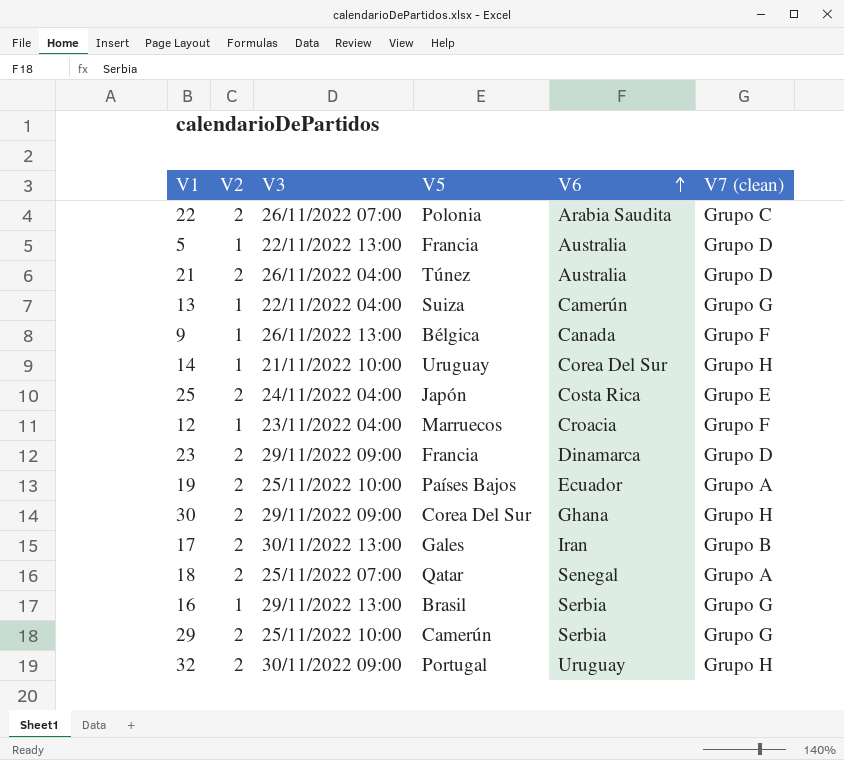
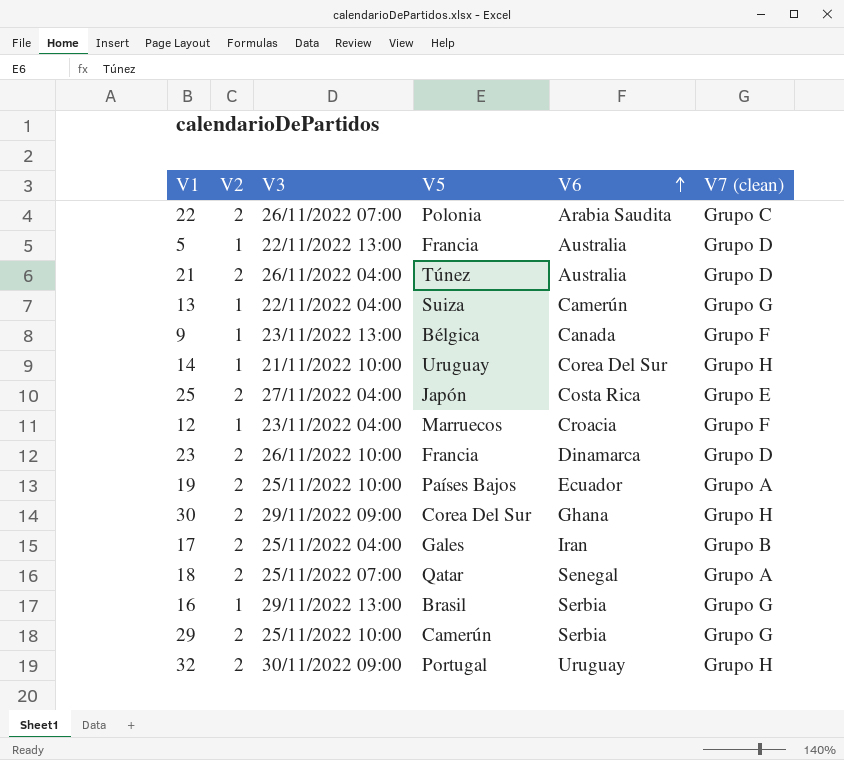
9 | V3: 26/11/2022 13:00 -> 23/11/2022 13:00
25 | V3: 24/11/2022 04:00 -> 27/11/2022 04:00
23 | V3: 29/11/2022 09:00 -> 26/11/2022 10:00
17 | V3: 30/11/2022 13:00 -> 25/11/2022 04:00

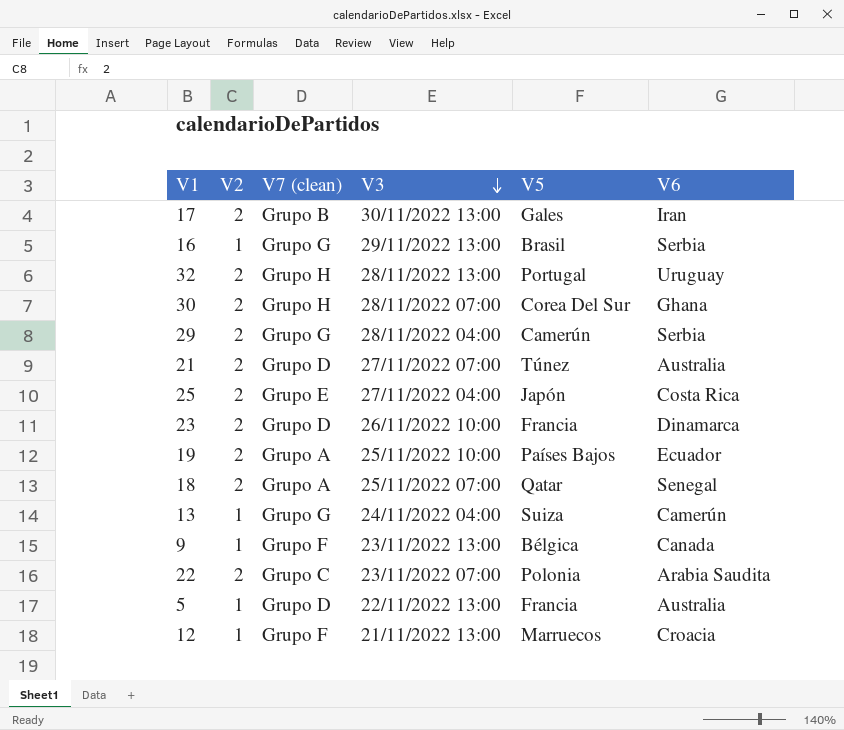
row order: V6 ascending -> V3 descending
column V7 (clean) | position: 6 -> 3
row 14: 1 | 21/11/2022 10:00 | Uruguay | Corea Del Sur | Grupo H -> none
17 | V3: 25/11/2022 04:00 -> 30/11/2022 13:00
32 | V3: 30/11/2022 09:00 -> 28/11/2022 13:00
30 | V3: 29/11/2022 09:00 -> 28/11/2022 07:00
29 | V3: 25/11/2022 10:00 -> 28/11/2022 04:00
21 | V3: 26/11/2022 04:00 -> 27/11/2022 07:00
13 | V3: 22/11/2022 04:00 -> 24/11/2022 04:00
22 | V3: 26/11/2022 07:00 -> 23/11/2022 07:00
12 | V3: 23/11/2022 04:00 -> 21/11/2022 13:00

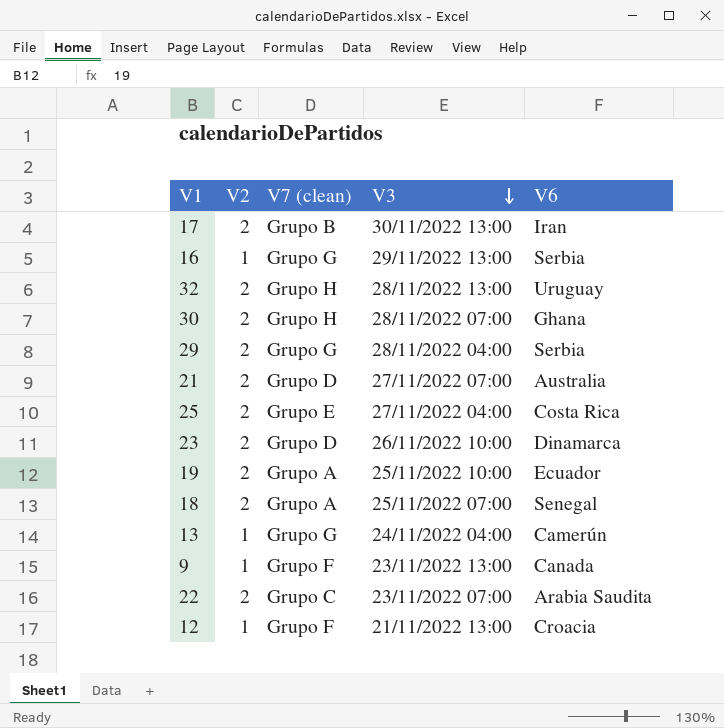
column V5 | position: 5 -> none
row 5: 1 | Grupo D | 22/11/2022 13:00 | Francia | Australia -> none

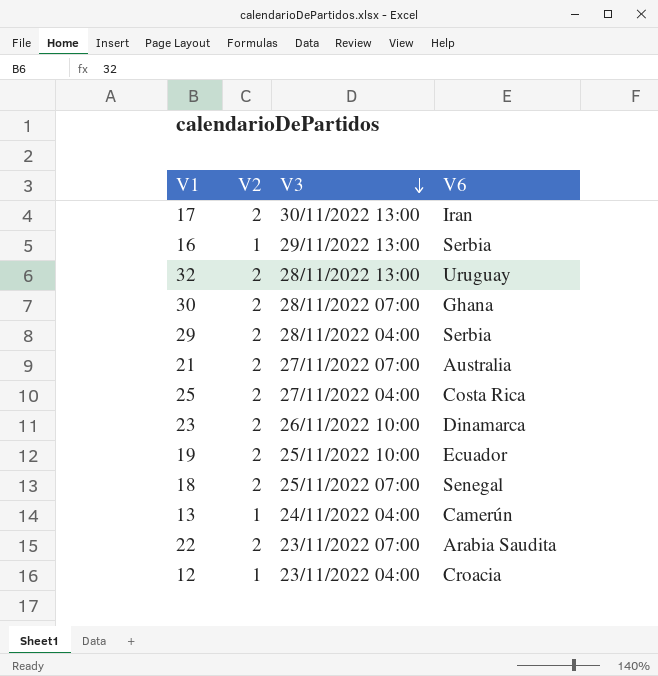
column V7 (clean) | position: 3 -> none
row 9: 1 | Grupo F | 23/11/2022 13:00 | Canada -> none
12 | V3: 21/11/2022 13:00 -> 23/11/2022 04:00

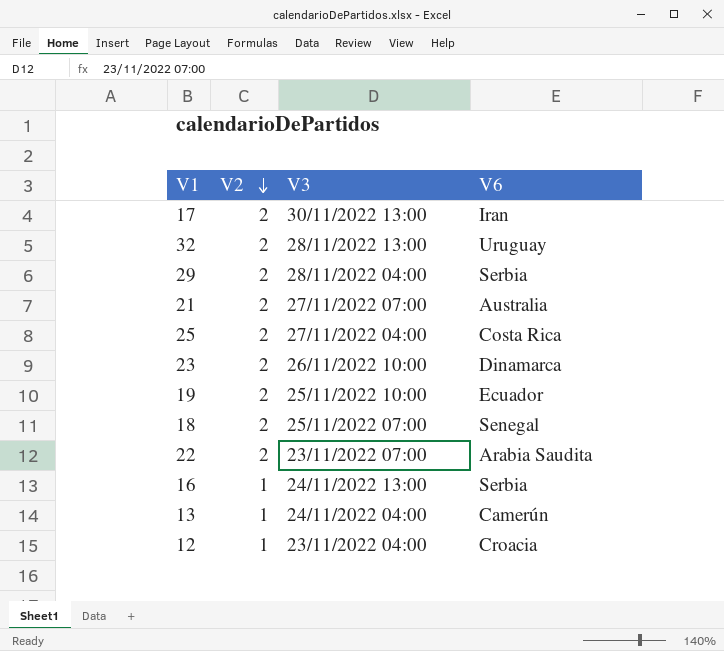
row order: V3 descending -> V2 descending
row 30: 2 | 28/11/2022 07:00 | Ghana -> none
16 | V3: 29/11/2022 13:00 -> 24/11/2022 13:00

